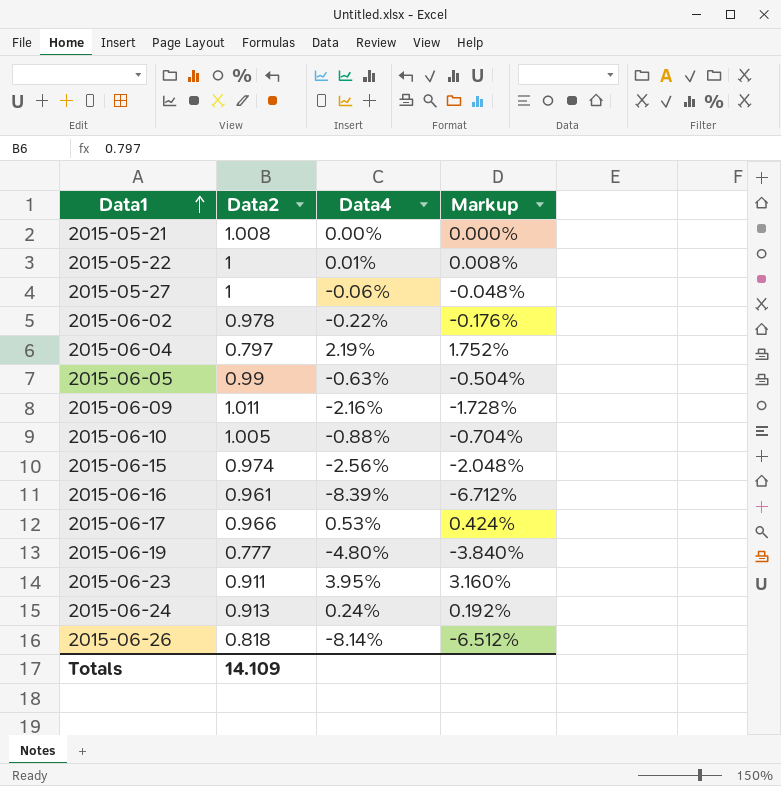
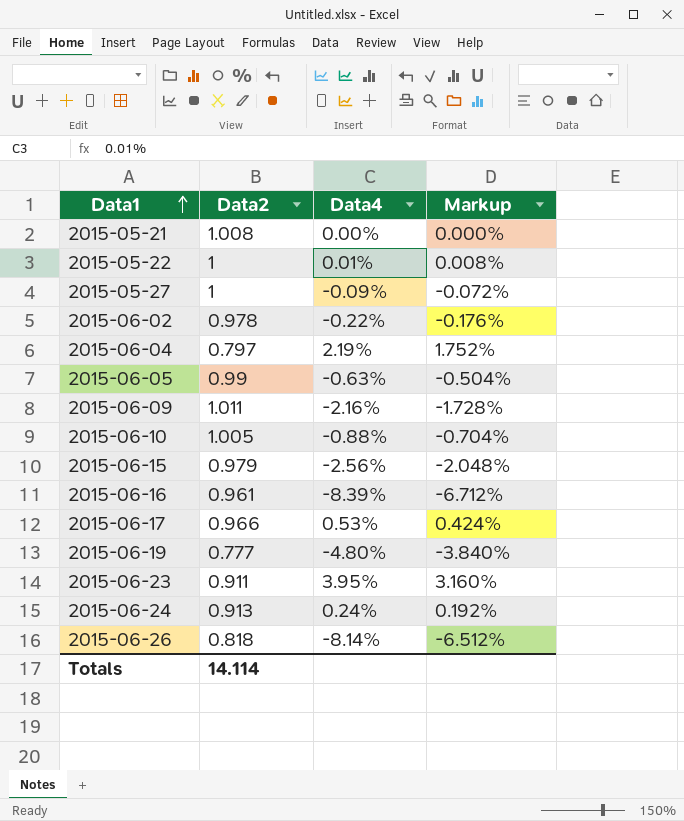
2015-05-27 | Data4: -0.06% -> -0.09%
2015-05-27 | Markup: -0.048% -> -0.072%
2015-06-15 | Data2: 0.974 -> 0.979
Totals | Data2: 14.109 -> 14.114

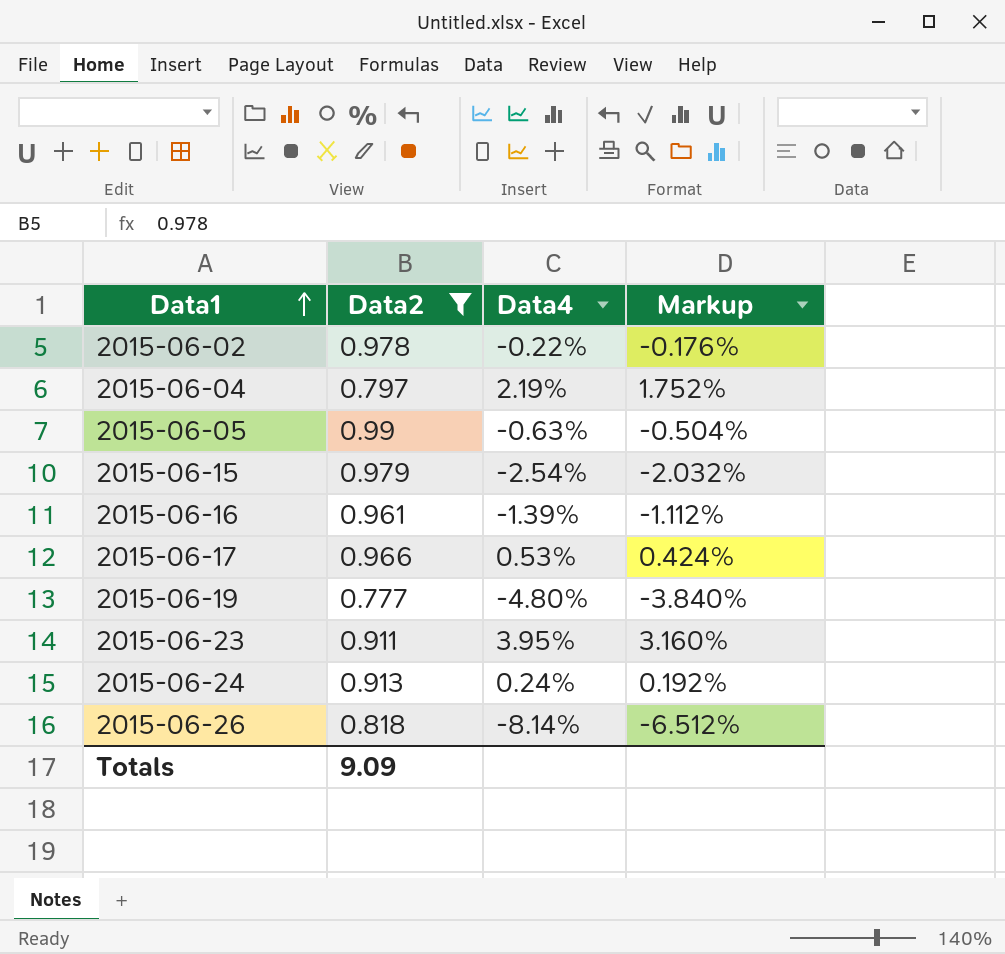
filter: none -> Data2 <= 0.99
2015-06-15 | Data4: -2.56% -> -2.54%
2015-06-15 | Markup: -2.048% -> -2.032%
2015-06-16 | Data4: -8.39% -> -1.39%
2015-06-16 | Markup: -6.712% -> -1.112%
Totals | Data2: 14.114 -> 9.09

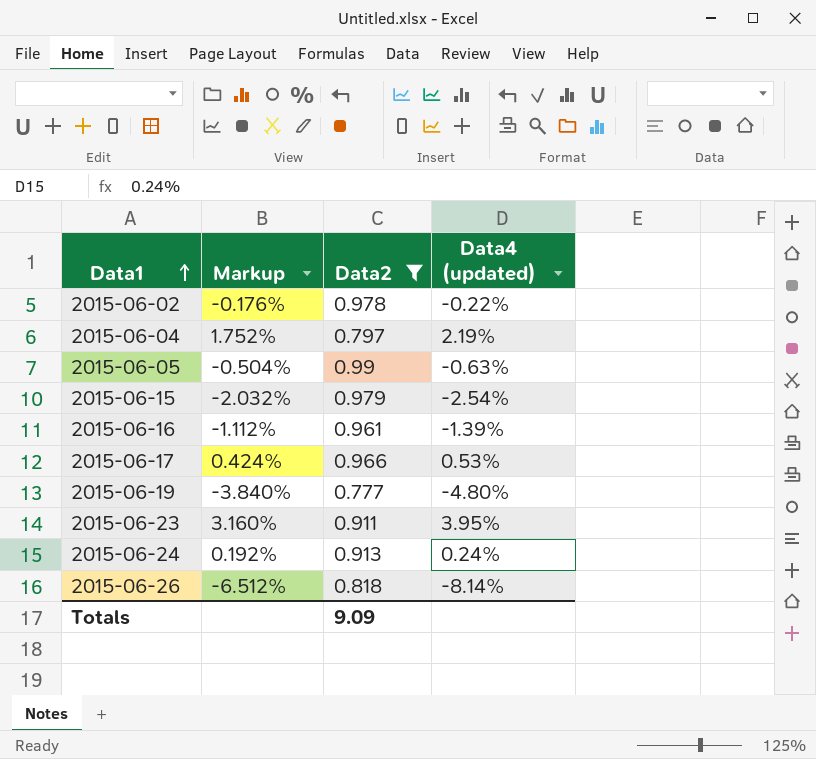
column Markup | position: 4 -> 2
column name: Data4 -> Data4 (updated)

